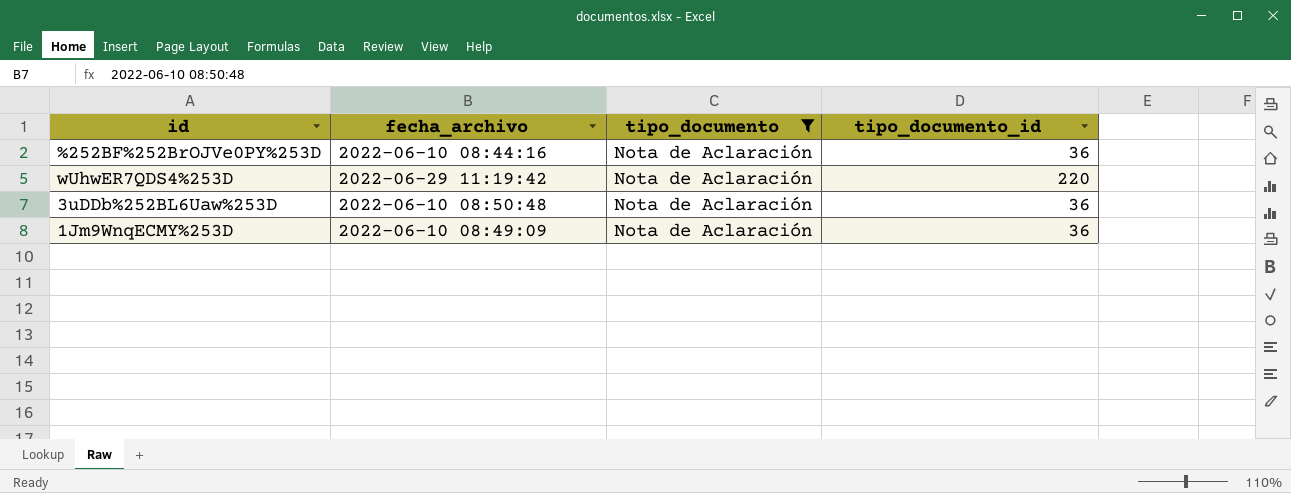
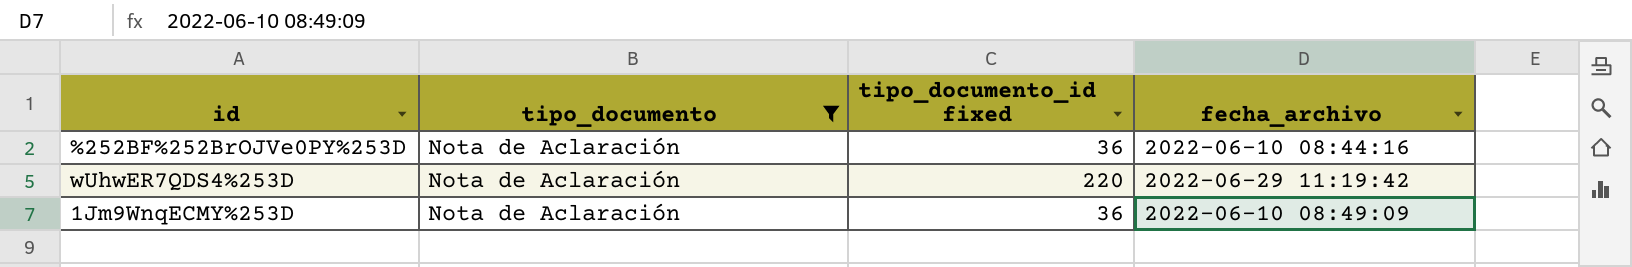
column name: tipo_documento_id -> tipo_documento_id fixed
column fecha_archivo | position: 2 -> 4
row 3uDDb%252BL6Uaw%253D: 2022-06-10 08:50:48 | Nota de Aclaración | 36 -> none

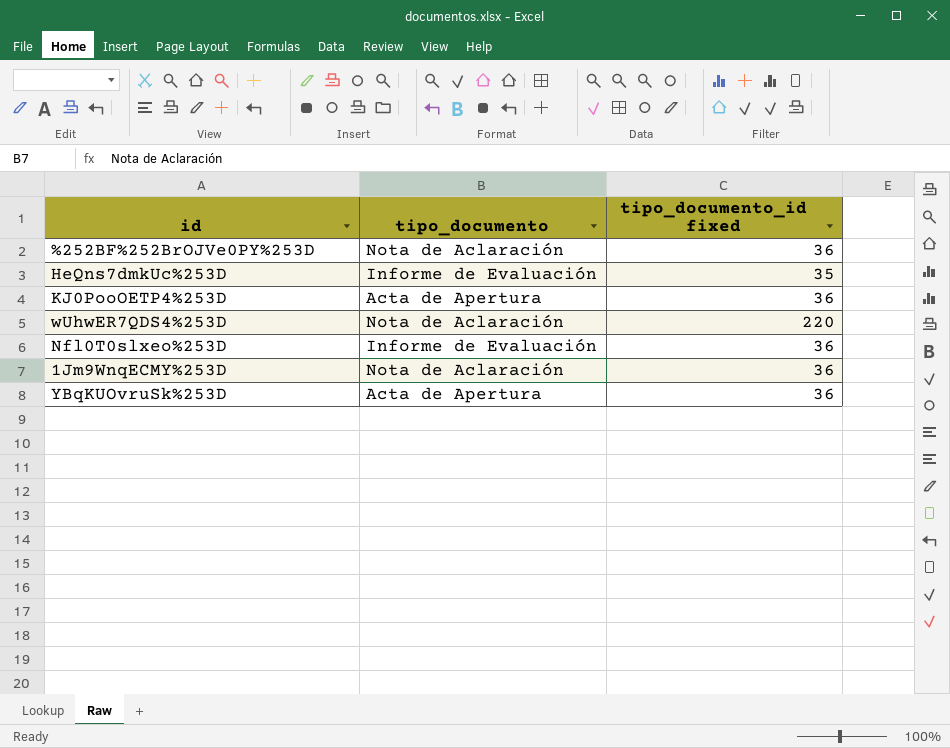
filter: tipo_documento = Nota de Aclaración -> none
column fecha_archivo | position: 4 -> none

